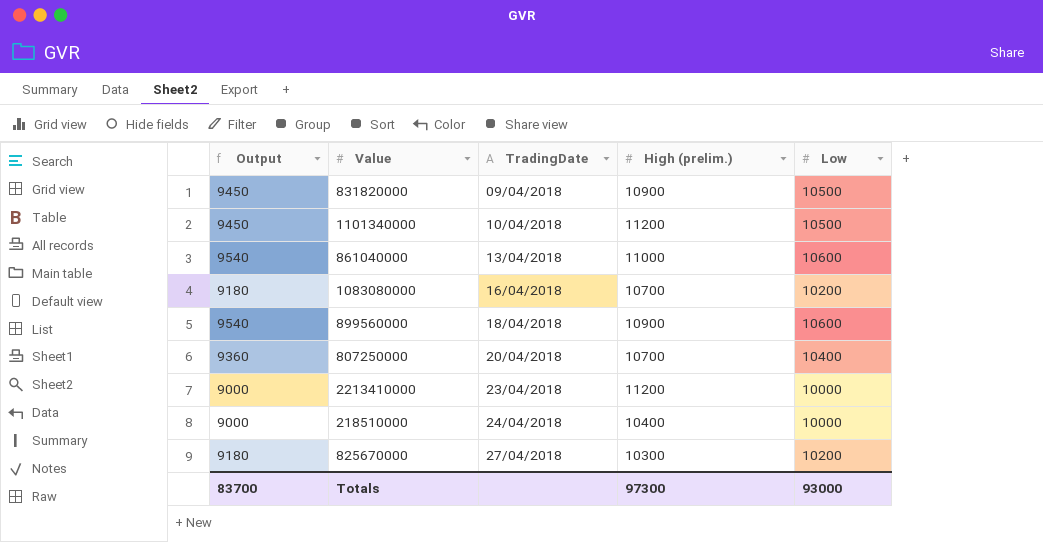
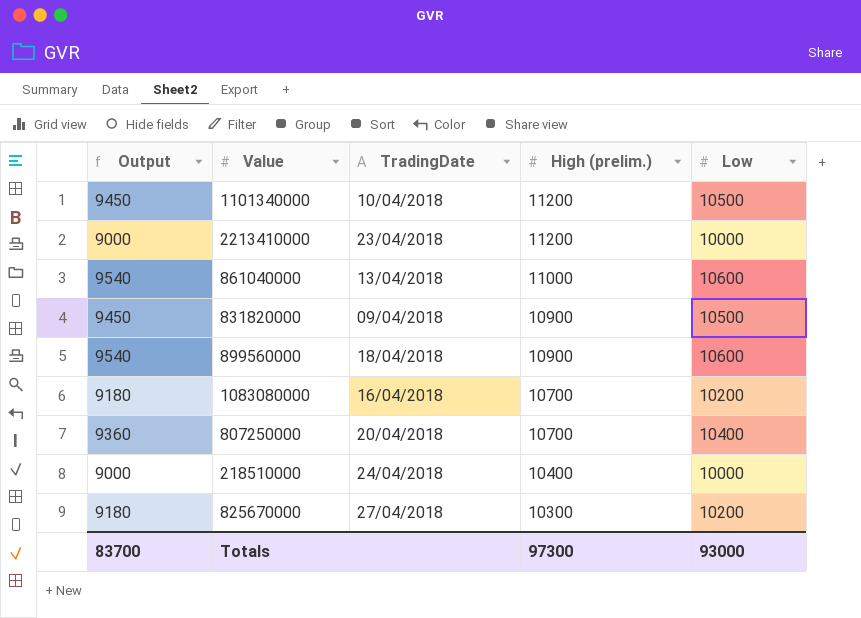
row order: TradingDate ascending -> High (prelim.) descending

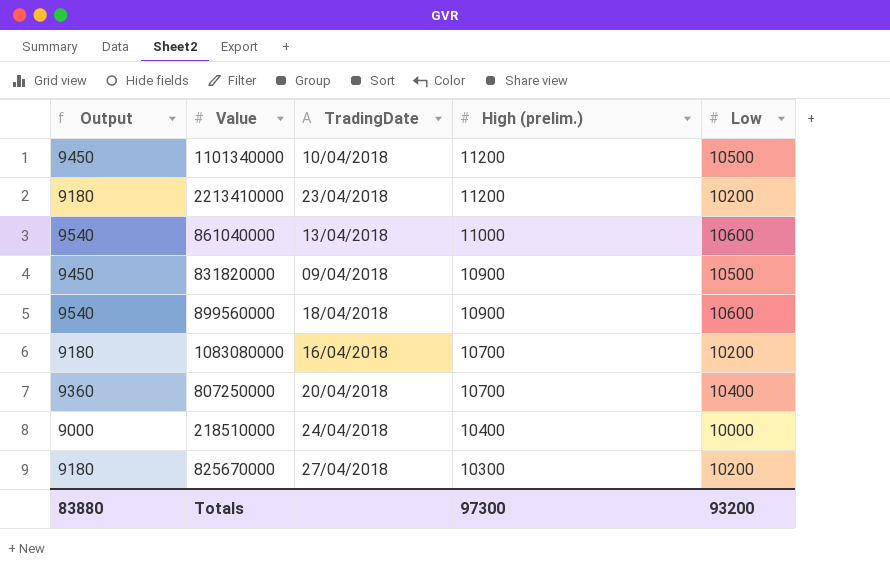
2213410000 | Output: 9000 -> 9180
2213410000 | Low: 10000 -> 10200
Totals | Output: 83700 -> 83880
Totals | Low: 93000 -> 93200

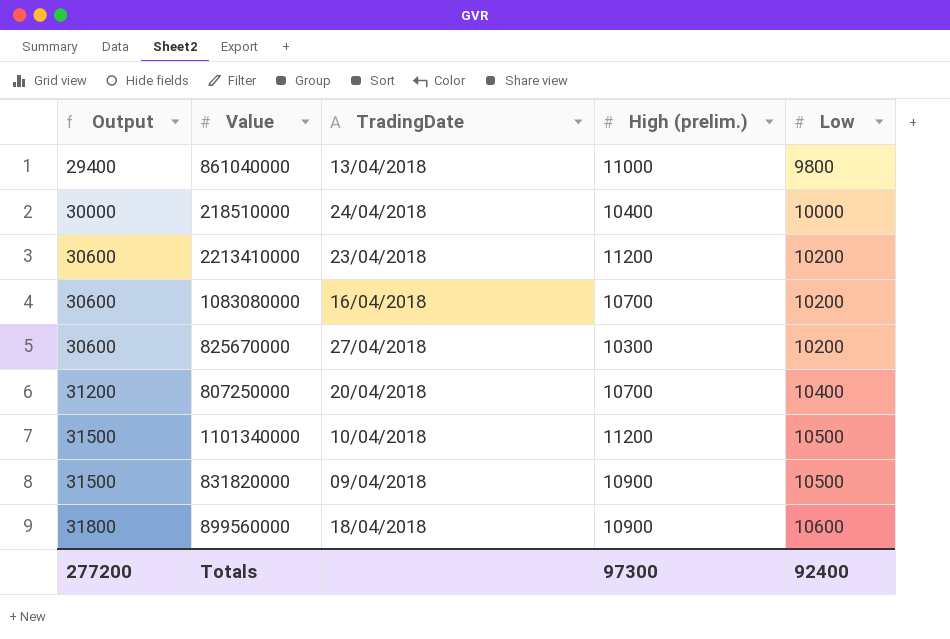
row order: High (prelim.) descending -> Output ascending
column Output | formula: [Low] * 0.9 -> [Low] * 3
861040000 | Low: 10600 -> 9800
Totals | Output: 83880 -> 277200
Totals | Low: 93200 -> 92400

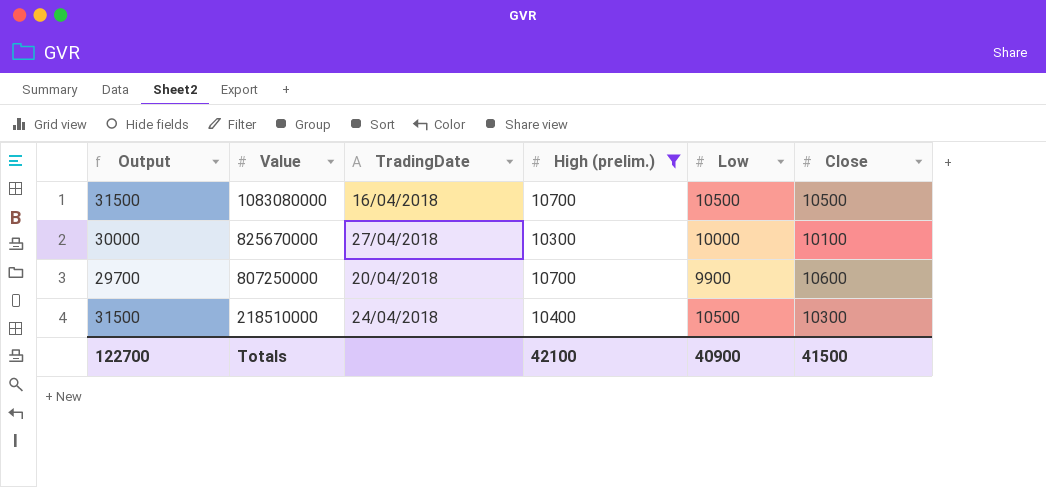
filter: none -> High (prelim.) <= 10700
row order: Output ascending -> Value descending
column Close | position: none -> 6
1083080000 | Output: 30600 -> 31500
1083080000 | Low: 10200 -> 10500
825670000 | Output: 30600 -> 30000
825670000 | Low: 10200 -> 10000
807250000 | Output: 31200 -> 29700
807250000 | Low: 10400 -> 9900
218510000 | Output: 30000 -> 31500
218510000 | Low: 10000 -> 10500
Totals | Output: 277200 -> 122700
Totals | High (prelim.): 97300 -> 42100
Totals | Low: 92400 -> 40900

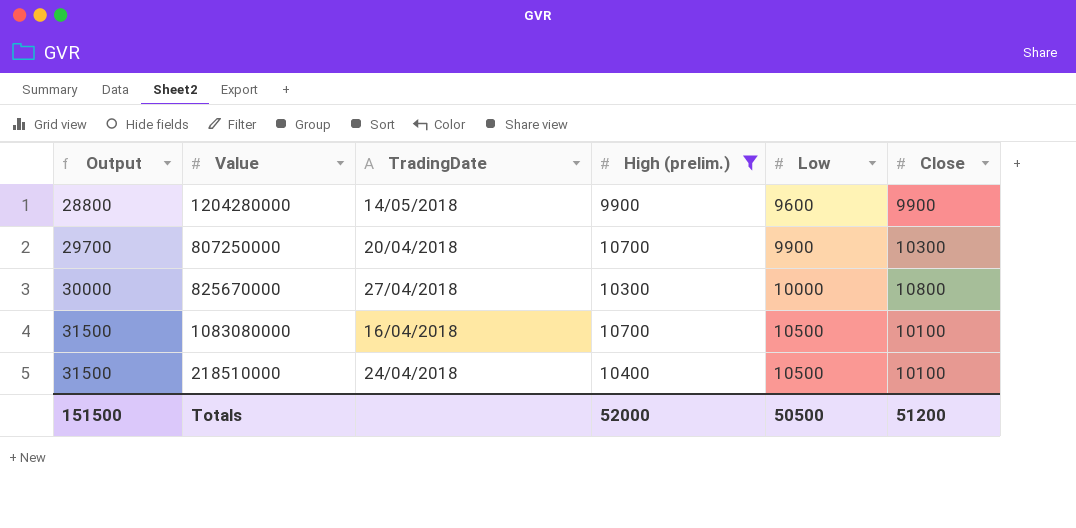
row order: Value descending -> Output ascending
row 1204280000: none -> 28800 | 14/05/2018 | 9900 | 9600 | 9900
807250000 | Close: 10600 -> 10300
825670000 | Close: 10100 -> 10800
1083080000 | Close: 10500 -> 10100
218510000 | Close: 10300 -> 10100
Totals | Output: 122700 -> 151500
Totals | High (prelim.): 42100 -> 52000
Totals | Low: 40900 -> 50500
Totals | Close: 41500 -> 51200

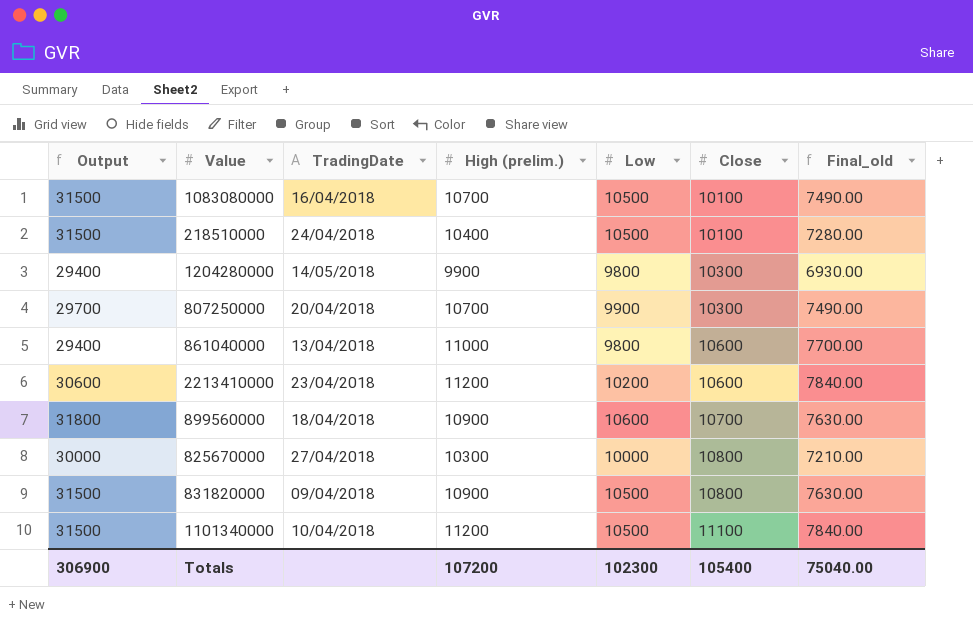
filter: High (prelim.) <= 10700 -> none
row order: Output ascending -> Close ascending
column Final_old | formula: none -> [High (prelim.)] * 0.7
1204280000 | Output: 28800 -> 29400
1204280000 | Low: 9600 -> 9800
1204280000 | Close: 9900 -> 10300
Totals | Output: 151500 -> 306900
Totals | High (prelim.): 52000 -> 107200
Totals | Low: 50500 -> 102300
Totals | Close: 51200 -> 105400

